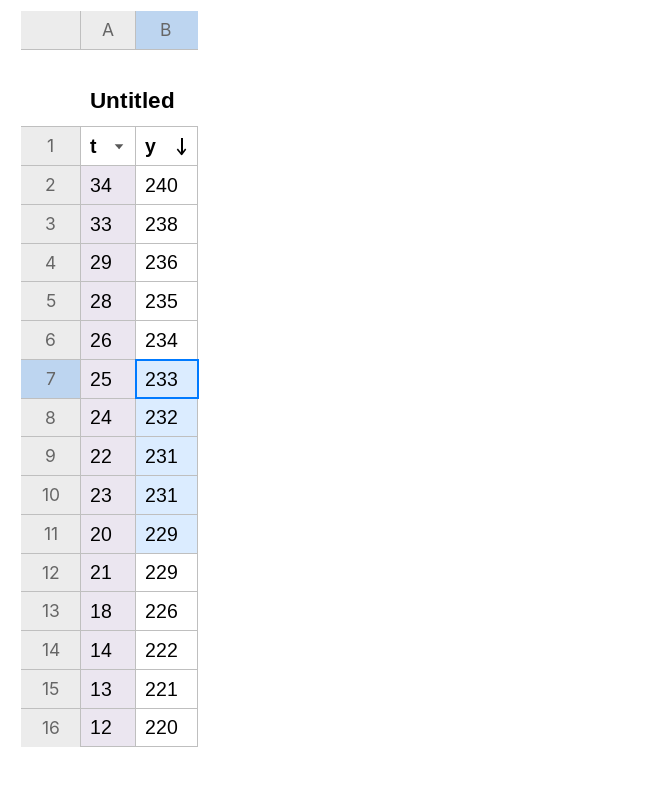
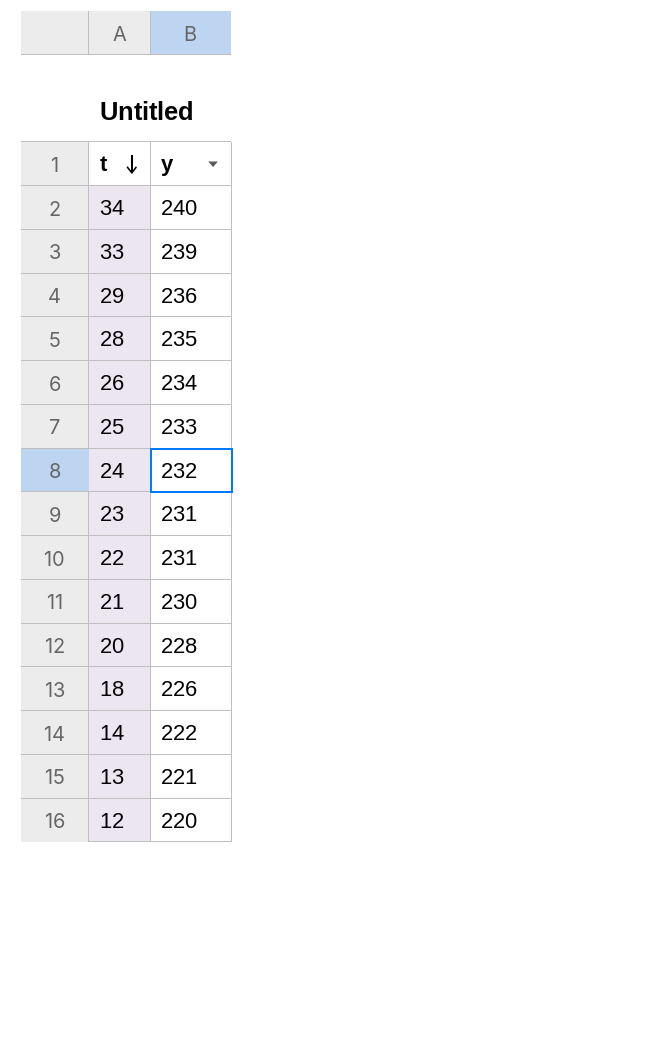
row order: y descending -> t descending
33 | y: 238 -> 239
21 | y: 229 -> 230
20 | y: 229 -> 228

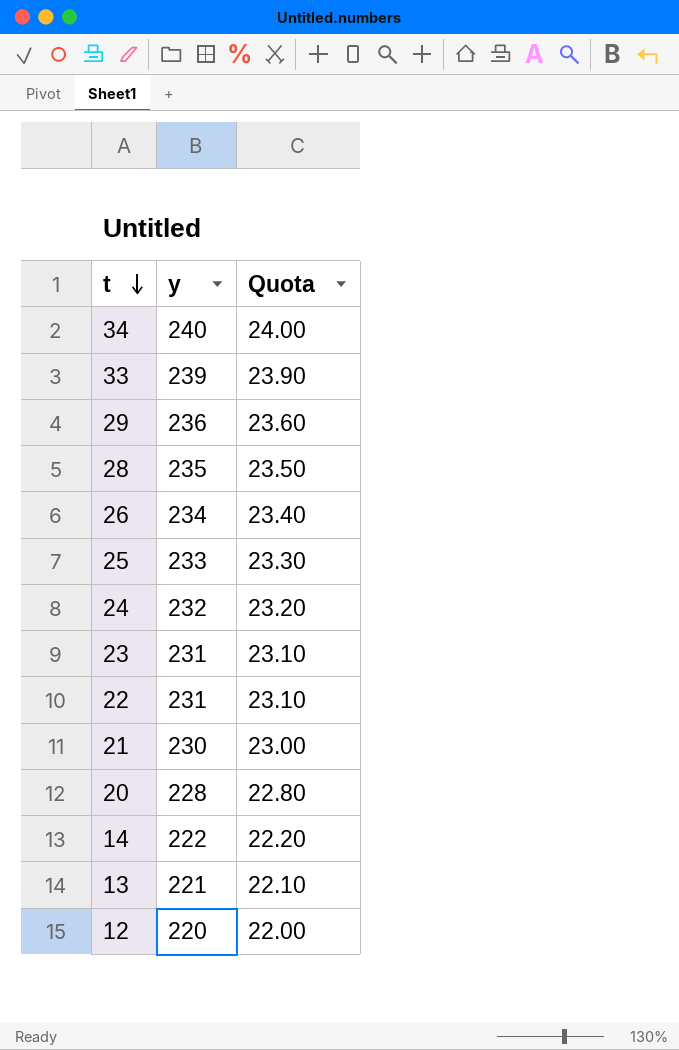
column Quota | formula: none -> [y] * 0.1
row 18: 226 -> none

